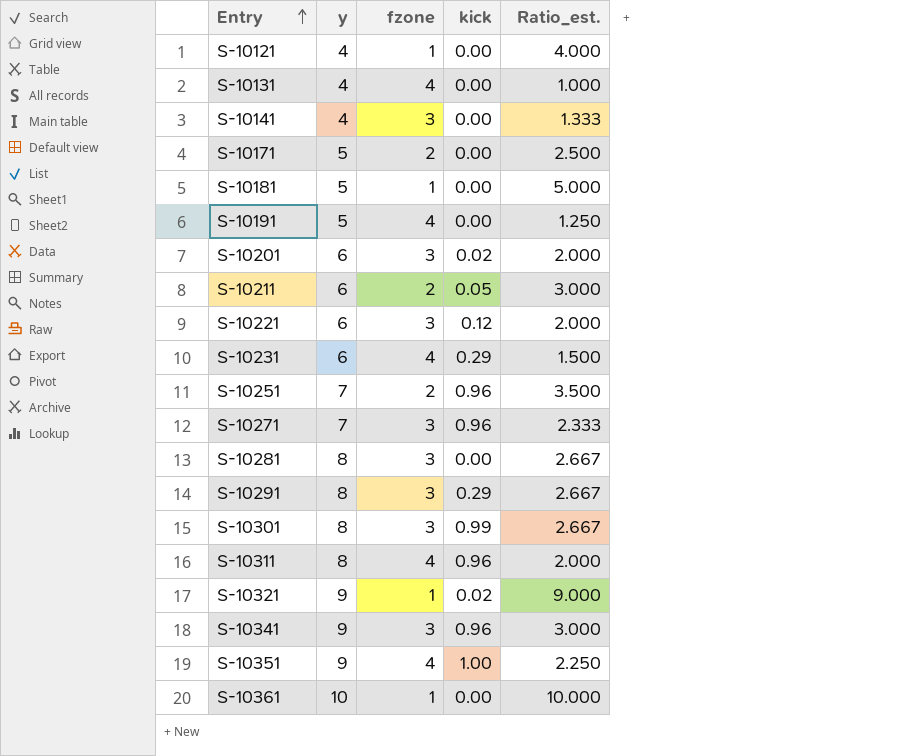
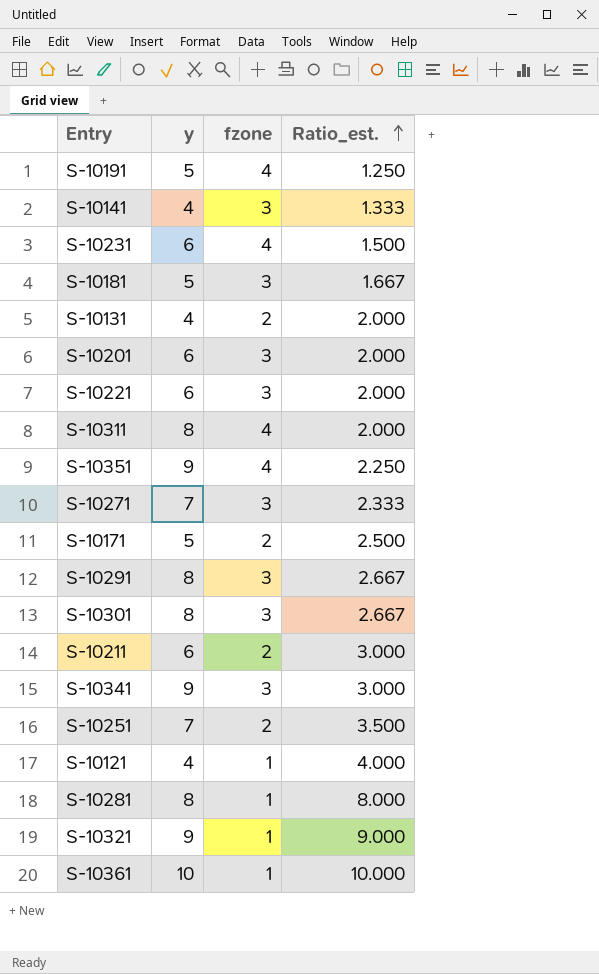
row order: Entry ascending -> Ratio_est. ascending
column kick | position: 4 -> none
S-10181 | fzone: 1 -> 3
S-10181 | Ratio_est.: 5.000 -> 1.667
S-10131 | fzone: 4 -> 2
S-10131 | Ratio_est.: 1.000 -> 2.000
S-10281 | fzone: 3 -> 1
S-10281 | Ratio_est.: 2.667 -> 8.000

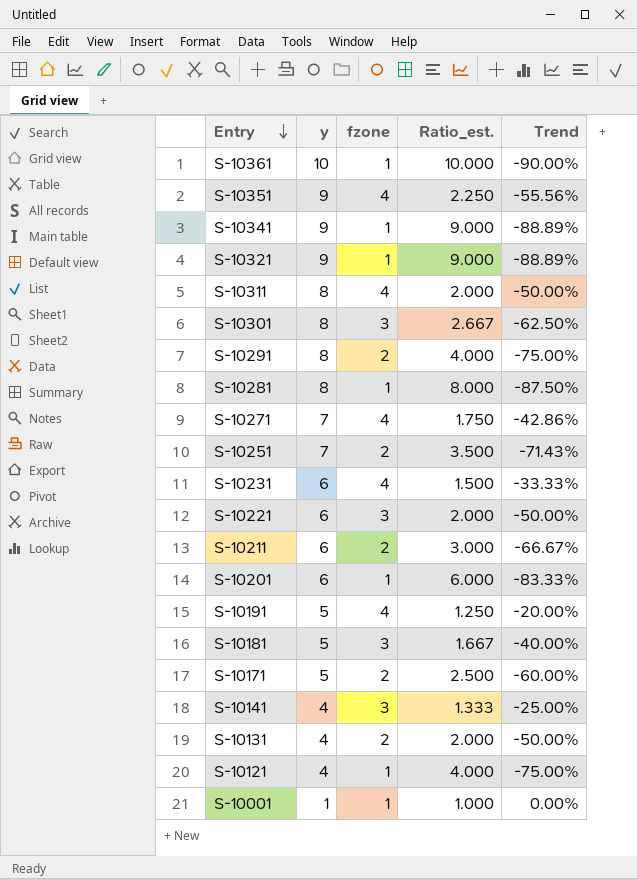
row order: Ratio_est. ascending -> Entry descending
column Trend | formula: none -> ([fzone] - [y]) / [y]
S-10341 | fzone: 3 -> 1
S-10341 | Ratio_est.: 3.000 -> 9.000
S-10291 | fzone: 3 -> 2
S-10291 | Ratio_est.: 2.667 -> 4.000
S-10271 | fzone: 3 -> 4
S-10271 | Ratio_est.: 2.333 -> 1.750
S-10201 | fzone: 3 -> 1
S-10201 | Ratio_est.: 2.000 -> 6.000
row S-10001: none -> 1 | 1 | 1.000 | 0.00%

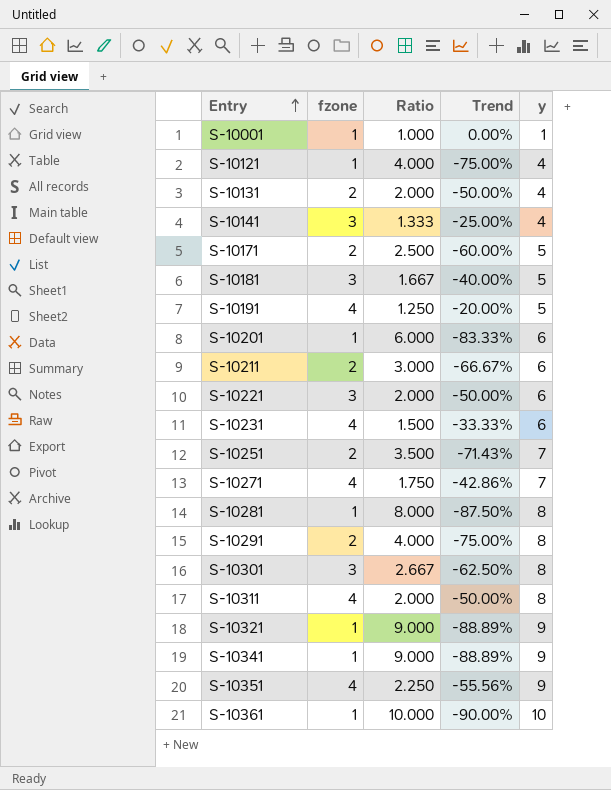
row order: Entry descending -> Entry ascending
column name: Ratio_est. -> Ratio
column y | position: 2 -> 5

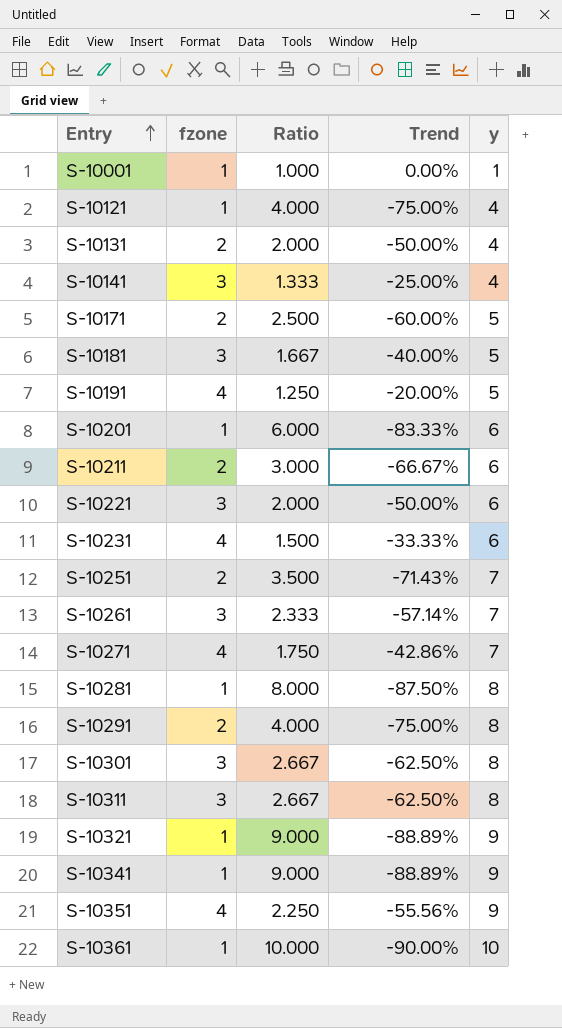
row S-10261: none -> 3 | 2.333 | -57.14% | 7
S-10311 | fzone: 4 -> 3
S-10311 | Ratio: 2.000 -> 2.667
S-10311 | Trend: -50.00% -> -62.50%

